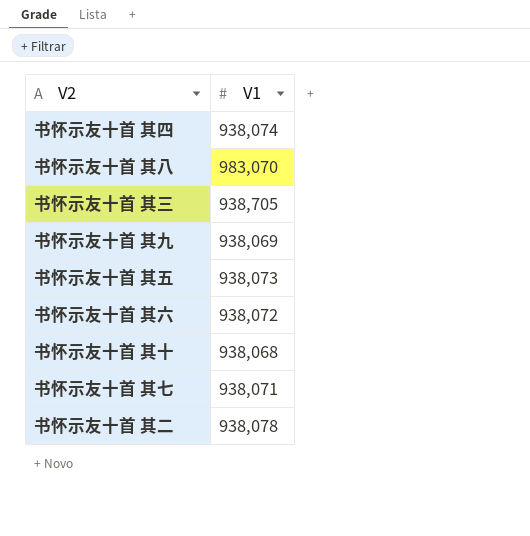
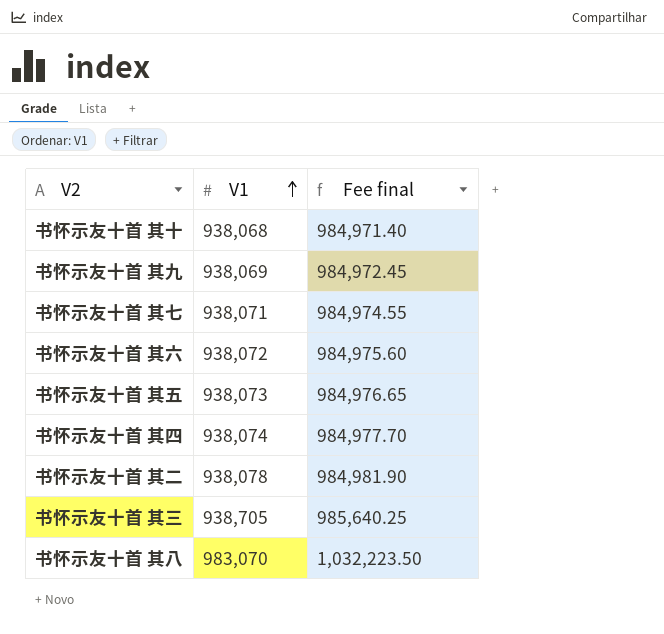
row order: none -> V1 ascending
column Fee final | formula: none -> [V1] * 1.05

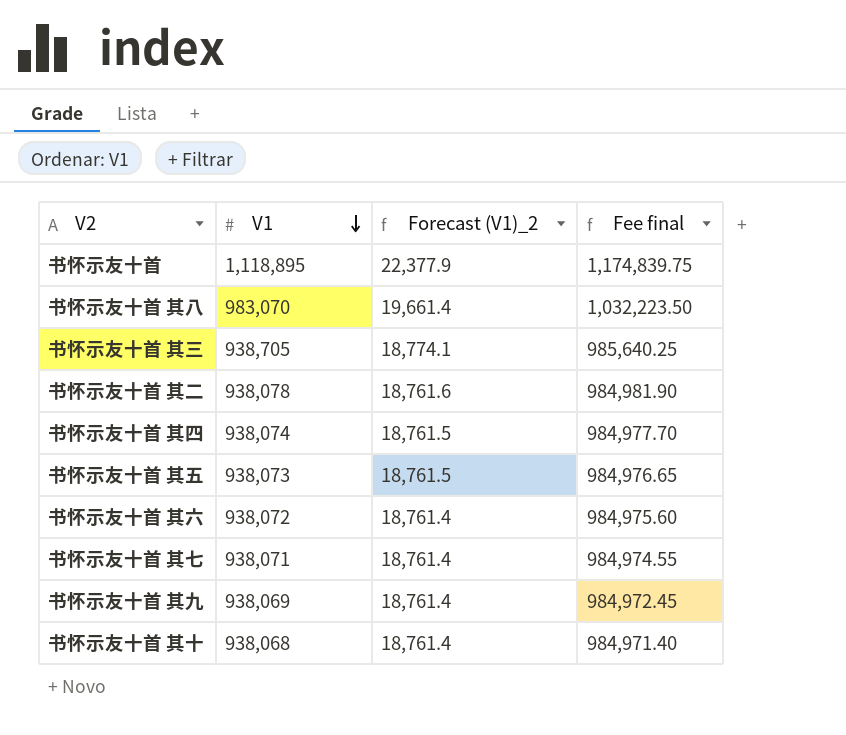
row order: V1 ascending -> V1 descending
column Forecast (V1)_2 | formula: none -> [V1] * 0.02
row 书怀示友十首: none -> 1,118,895 | 22,377.9 | 1,174,839.75

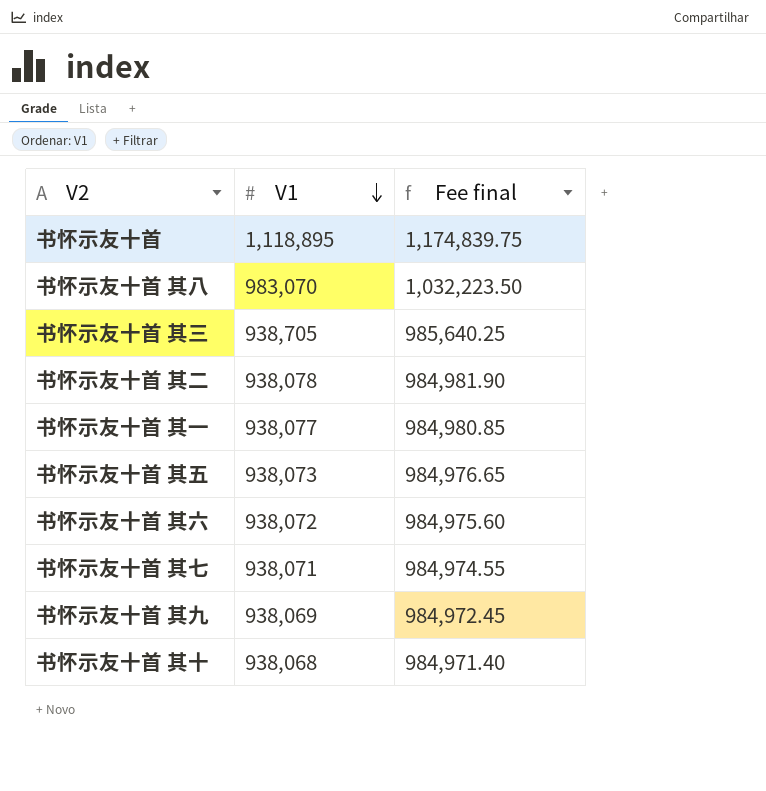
column Forecast (V1)_2 | formula: [V1] * 0.02 -> none
row 书怀示友十首 其四: 938,074 | 18,761.5 | 984,977.70 -> none
row 书怀示友十首 其一: none -> 938,077 | 984,980.85

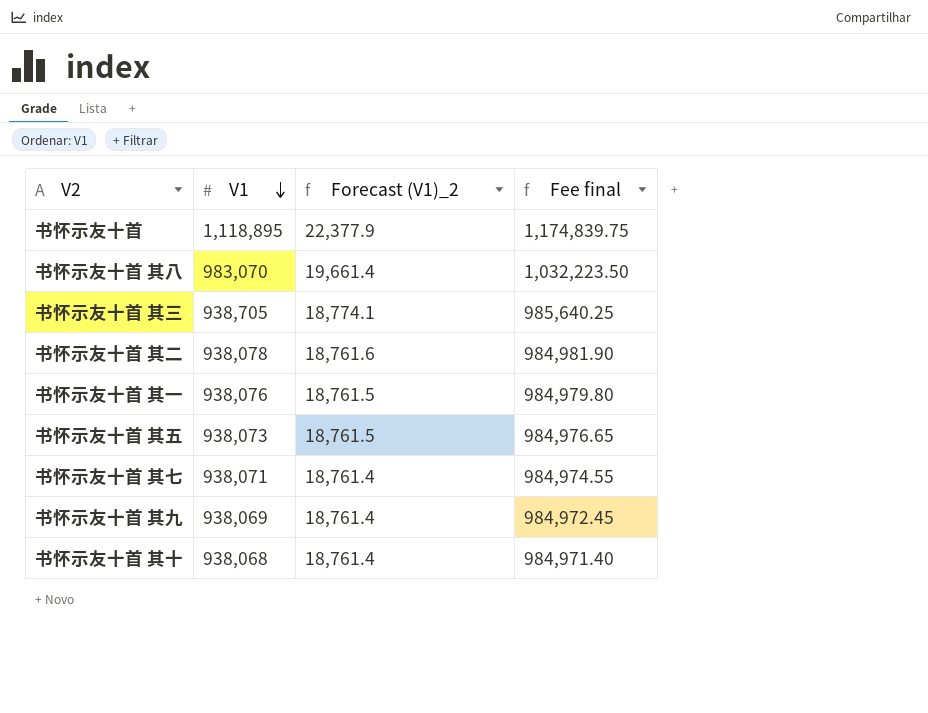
column Forecast (V1)_2 | formula: none -> [V1] * 0.02
row 书怀示友十首 其六: 938,072 | 984,975.60 -> none
书怀示友十首 其一 | V1: 938,077 -> 938,076
书怀示友十首 其一 | Fee final: 984,980.85 -> 984,979.80

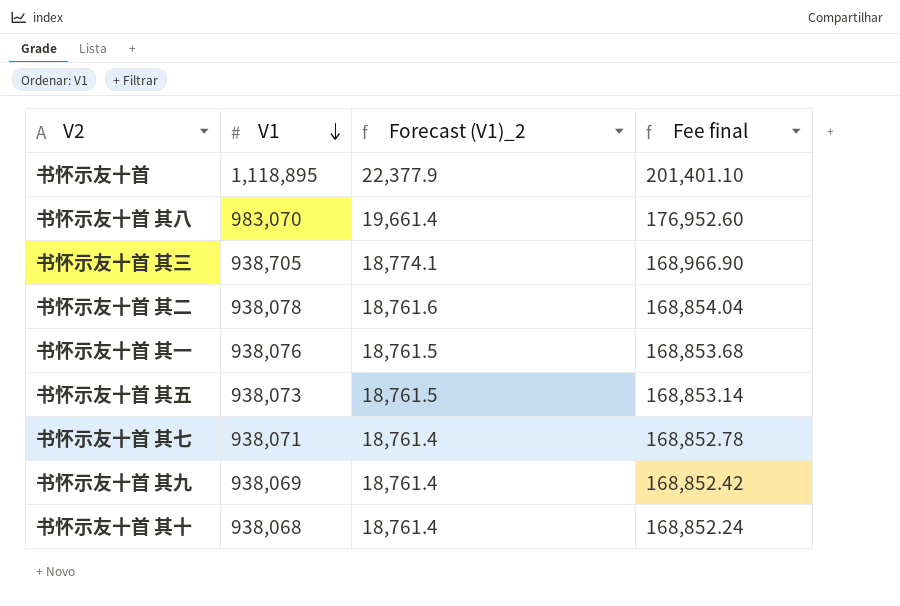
column Fee final | formula: [V1] * 1.05 -> [V1] * 0.18

